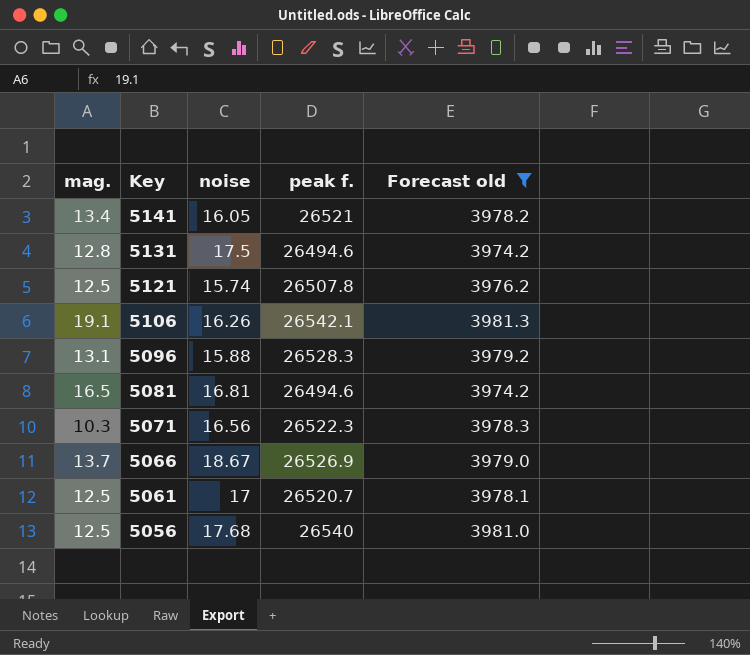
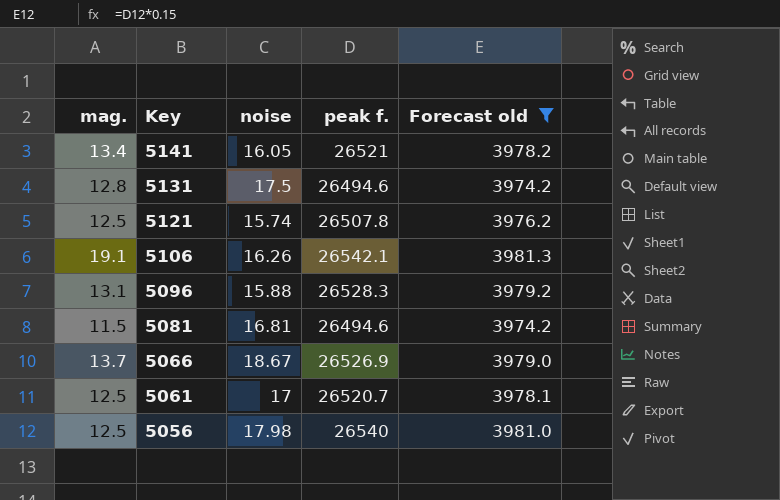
row 5071: 10.3 | 16.56 | 26522.3 | 3978.3 -> none
5081 | mag.: 16.5 -> 11.5
5056 | noise: 17.68 -> 17.98

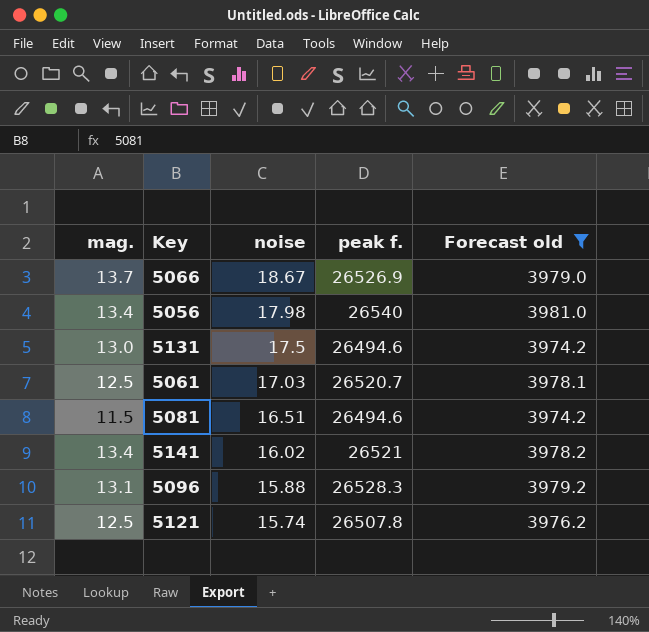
row order: Key descending -> noise descending
row 5106: 19.1 | 16.26 | 26542.1 | 3981.3 -> none
5056 | mag.: 12.5 -> 13.4
5131 | mag.: 12.8 -> 13.0
5061 | noise: 17 -> 17.03
5081 | noise: 16.81 -> 16.51
5141 | noise: 16.05 -> 16.02

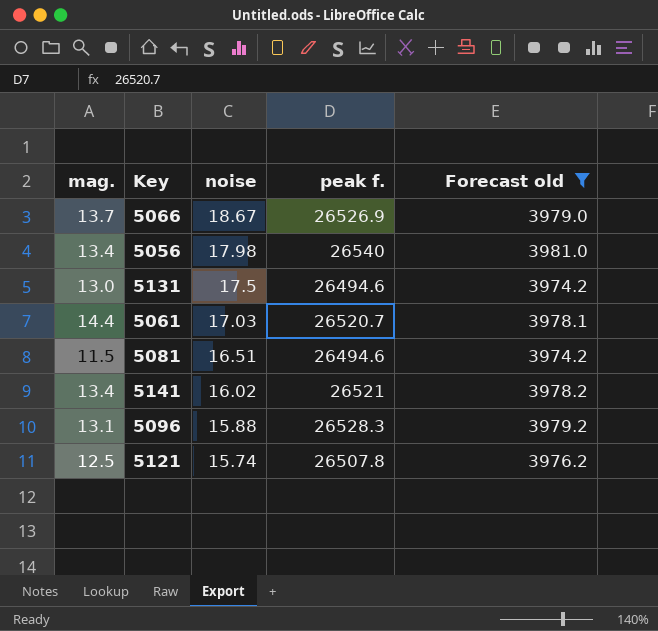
5061 | mag.: 12.5 -> 14.4

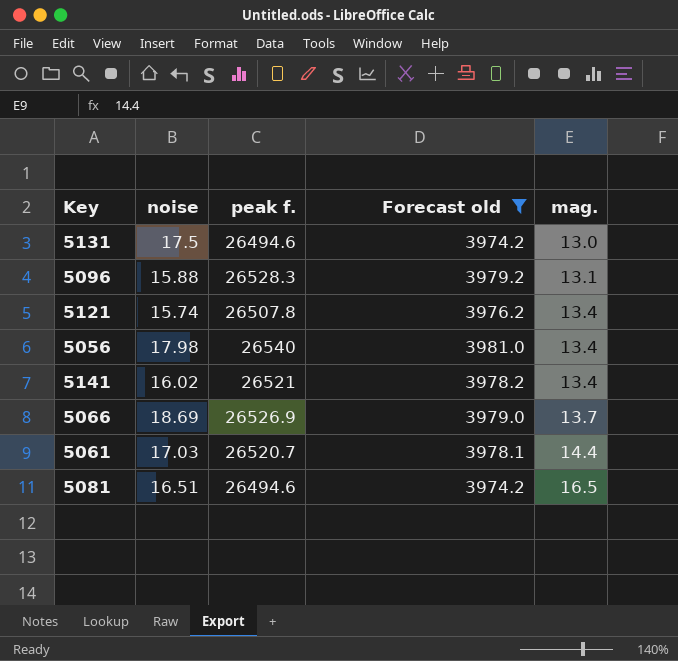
row order: noise descending -> mag. ascending
column mag. | position: 1 -> 5
5121 | mag.: 12.5 -> 13.4
5066 | noise: 18.67 -> 18.69
5081 | mag.: 11.5 -> 16.5

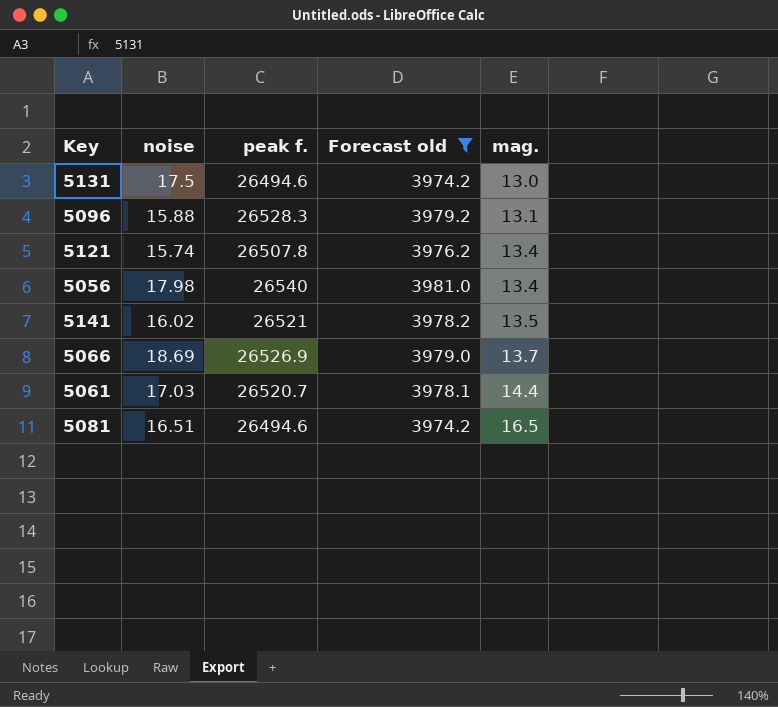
5141 | mag.: 13.4 -> 13.5

